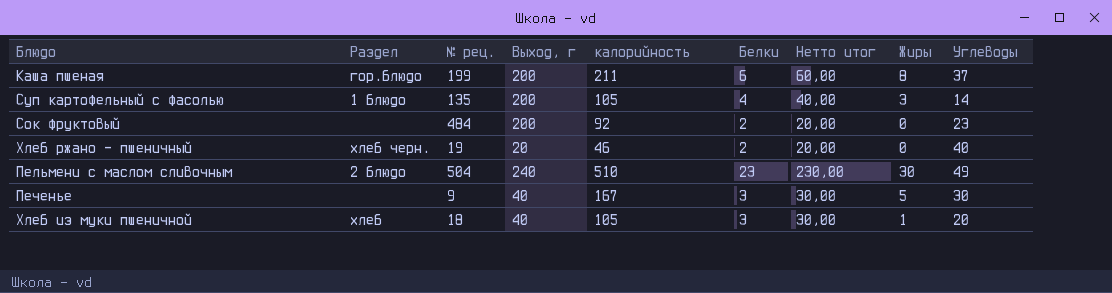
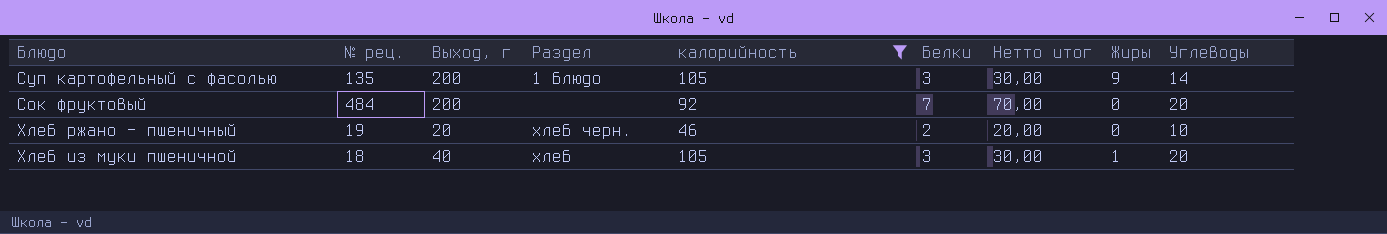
filter: none -> калорийность <= 105
column Раздел | position: 2 -> 4
Суп картофельный с фасолью | Белки: 4 -> 3
Суп картофельный с фасолью | Нетто итог: 40,00 -> 30,00
Суп картофельный с фасолью | Жиры: 3 -> 9
Сок фруктовый | Белки: 2 -> 7
Сок фруктовый | Нетто итог: 20,00 -> 70,00
Сок фруктовый | Углеводы: 23 -> 20
Хлеб ржано - пшеничный | Углеводы: 40 -> 10

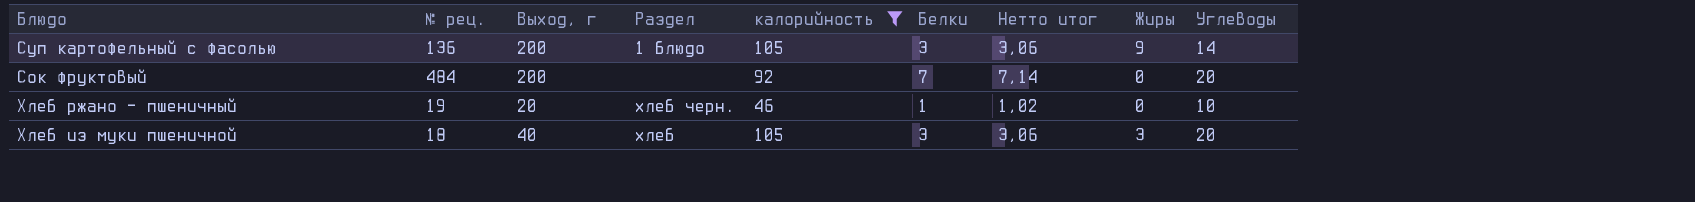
column Нетто итог | formula: [Белки] * 10 -> [Белки] * 1,02
Суп картофельный с фасолью | № рец.: 135 -> 136
Хлеб ржано - пшеничный | Белки: 2 -> 1
Хлеб из муки пшеничной | Жиры: 1 -> 3

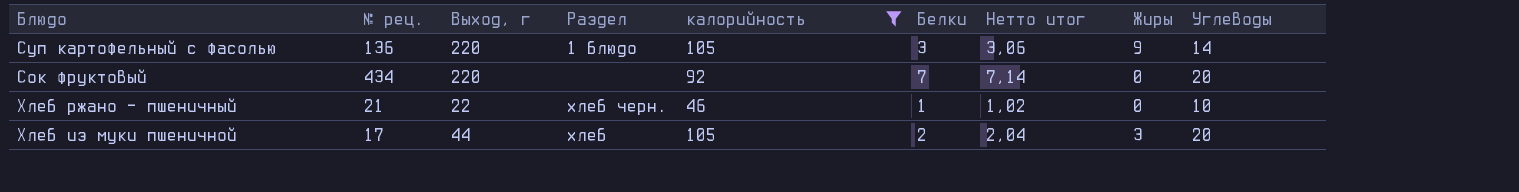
Суп картофельный с фасолью | Выход, г: 200 -> 220
Сок фруктовый | № рец.: 484 -> 434
Сок фруктовый | Выход, г: 200 -> 220
Хлеб ржано - пшеничный | № рец.: 19 -> 21
Хлеб ржано - пшеничный | Выход, г: 20 -> 22
Хлеб из муки пшеничной | № рец.: 18 -> 17
Хлеб из муки пшеничной | Выход, г: 40 -> 44
Хлеб из муки пшеничной | Белки: 3 -> 2
Хлеб из муки пшеничной | Нетто итог: 3,06 -> 2,04

